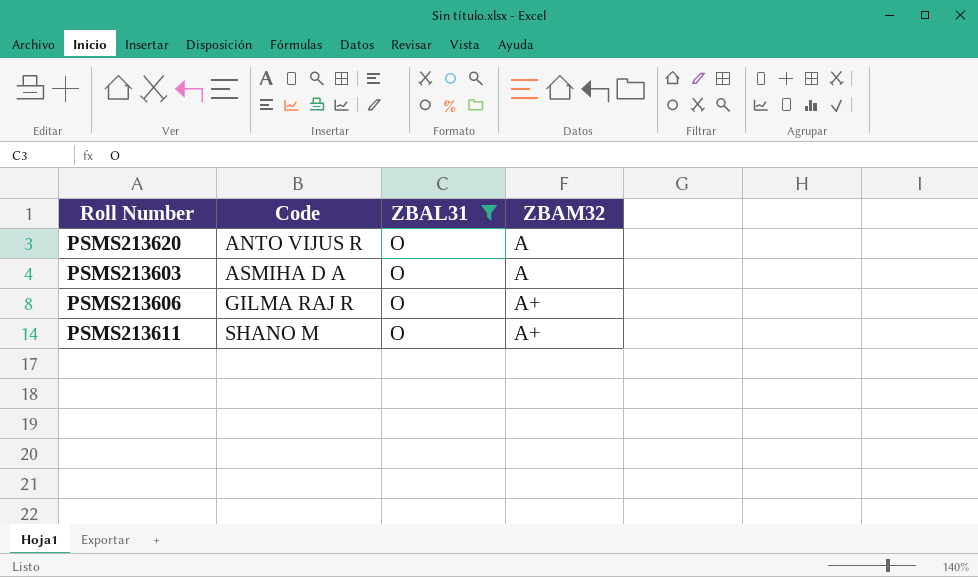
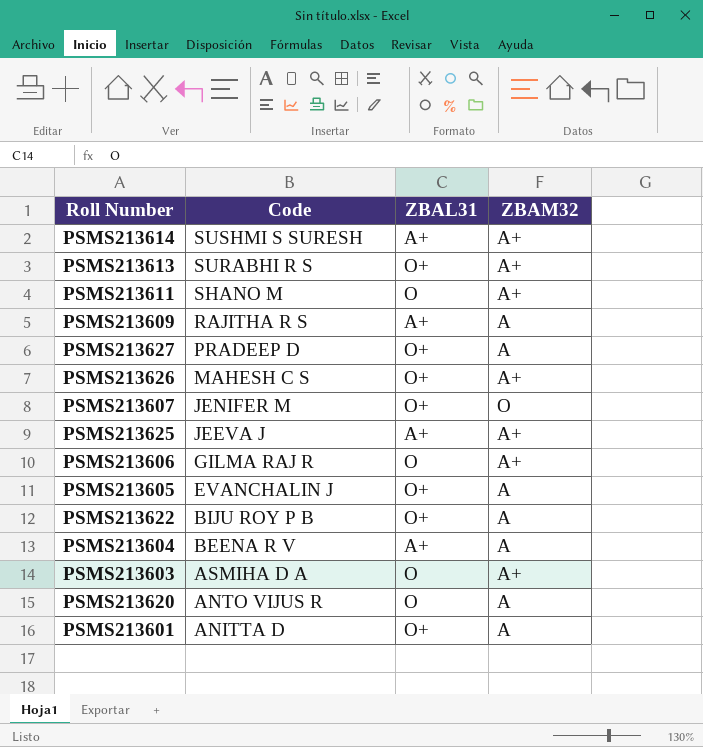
filter: ZBAL31 = O -> none
row order: Code ascending -> Code descending
PSMS213603 | ZBAM32: A -> A+

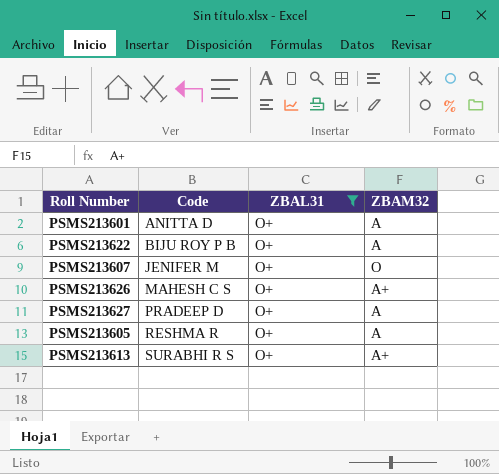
filter: none -> ZBAL31 = O+
row order: Code descending -> Code ascending
PSMS213605 | Code: EVANCHALIN J -> RESHMA R

